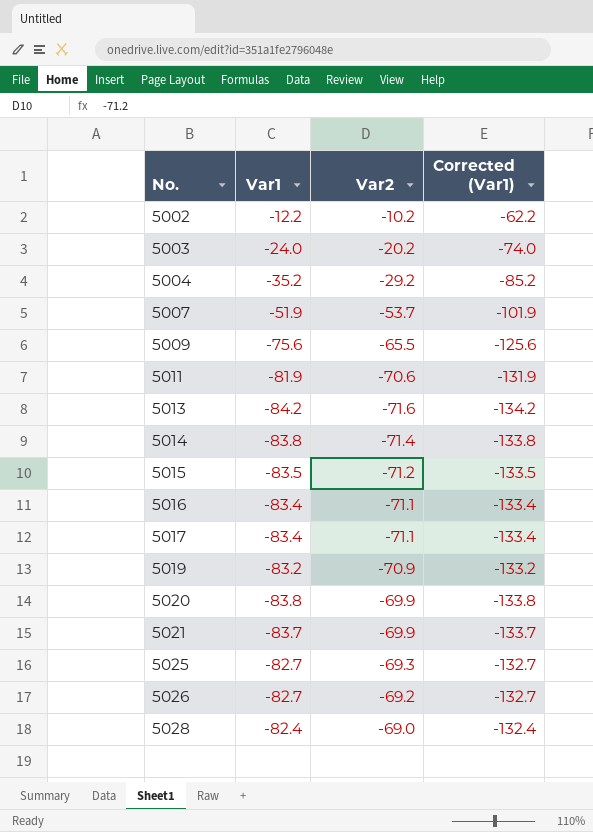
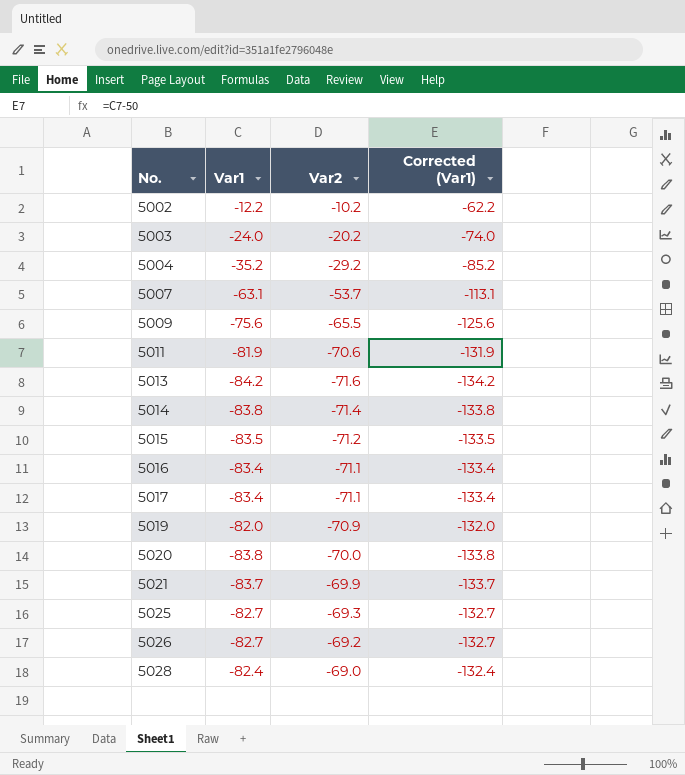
5007 | Var1: -51.9 -> -63.1
5007 | Corrected (Var1): -101.9 -> -113.1
5019 | Var1: -83.2 -> -82.0
5019 | Corrected (Var1): -133.2 -> -132.0
5020 | Var2: -69.9 -> -70.0

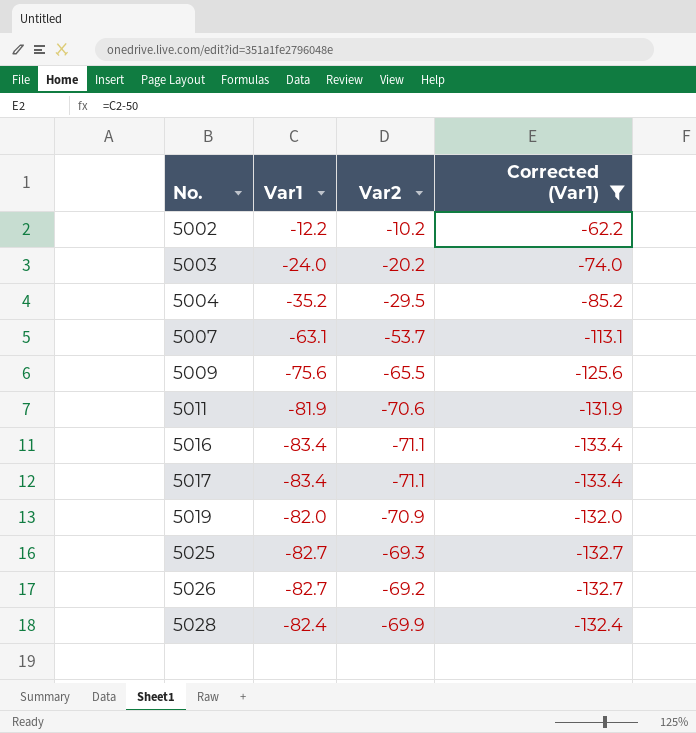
filter: none -> Corrected (Var1) >= -133.4
5004 | Var2: -29.2 -> -29.5
5028 | Var2: -69.0 -> -69.9

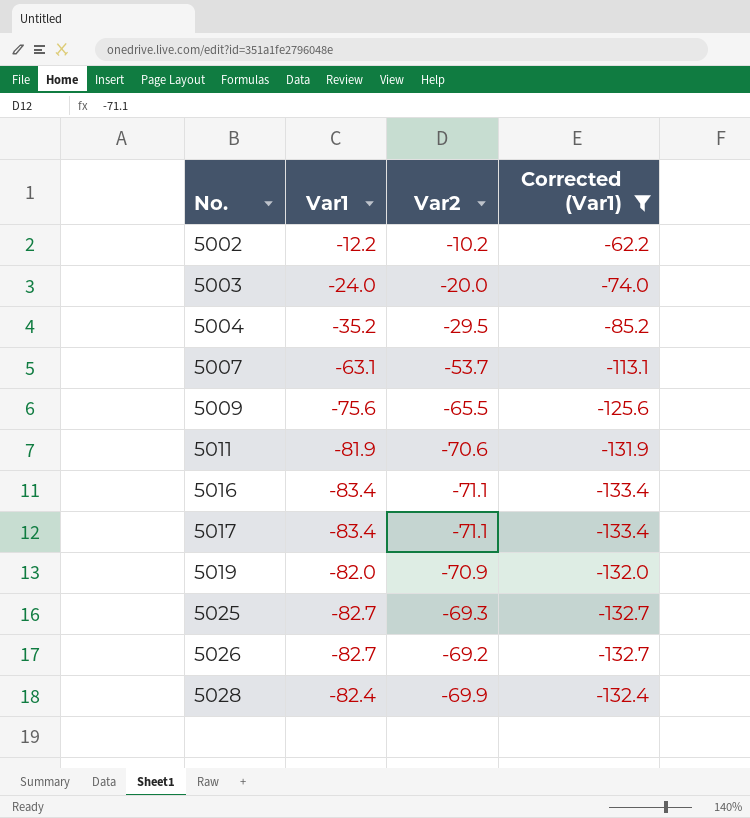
5003 | Var2: -20.2 -> -20.0

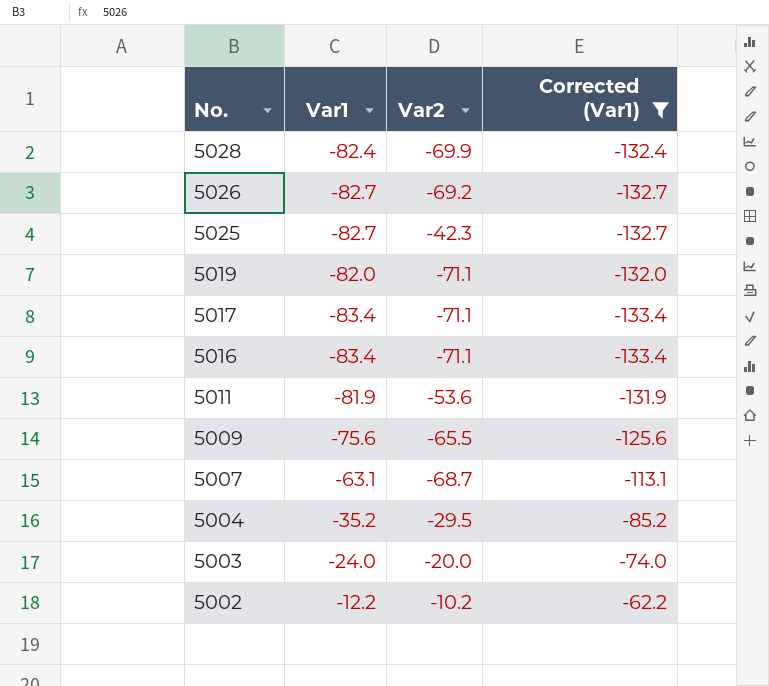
row order: No. ascending -> No. descending
5025 | Var2: -69.3 -> -42.3
5019 | Var2: -70.9 -> -71.1
5011 | Var2: -70.6 -> -53.6
5007 | Var2: -53.7 -> -68.7

